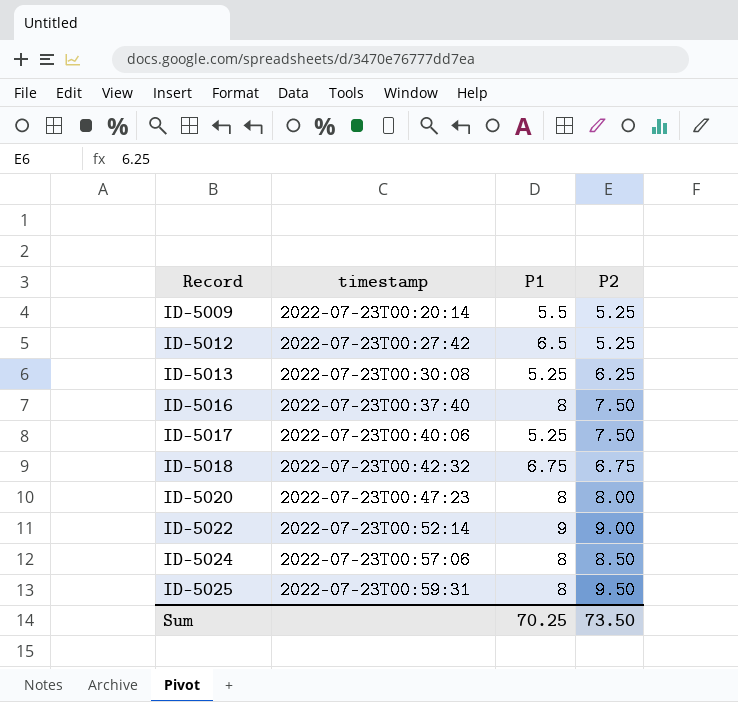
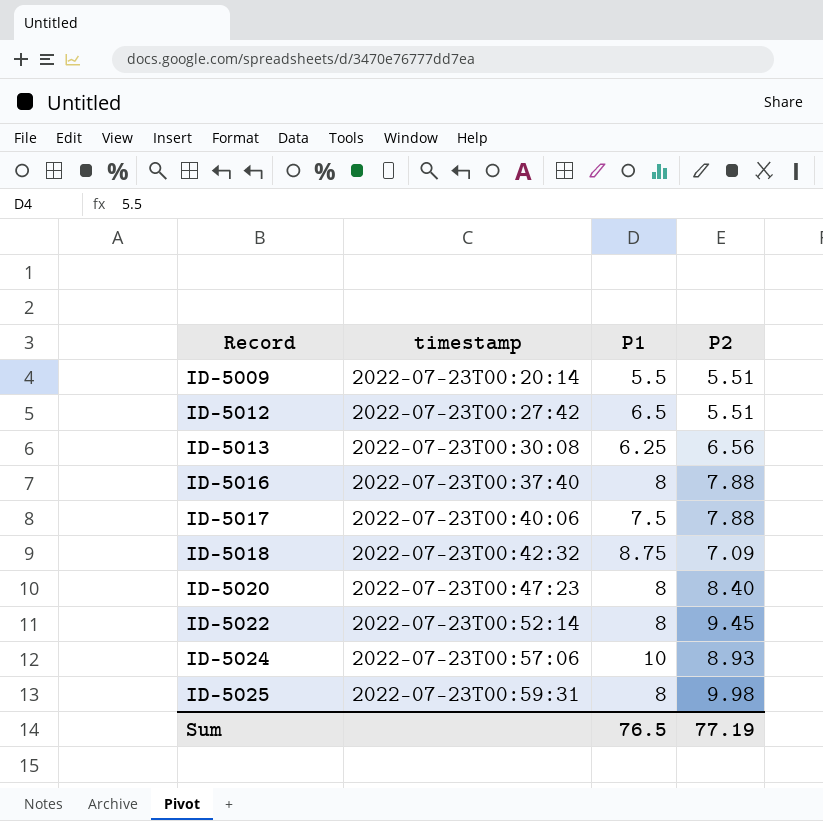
ID-5009 | P2: 5.25 -> 5.51
ID-5012 | P2: 5.25 -> 5.51
ID-5013 | P1: 5.25 -> 6.25
ID-5013 | P2: 6.25 -> 6.56
ID-5016 | P2: 7.50 -> 7.88
ID-5017 | P1: 5.25 -> 7.5
ID-5017 | P2: 7.50 -> 7.88
ID-5018 | P1: 6.75 -> 8.75
ID-5018 | P2: 6.75 -> 7.09
ID-5020 | P2: 8.00 -> 8.40
ID-5022 | P1: 9 -> 8
ID-5022 | P2: 9.00 -> 9.45
ID-5024 | P1: 8 -> 10
ID-5024 | P2: 8.50 -> 8.93
ID-5025 | P2: 9.50 -> 9.98
Sum | P1: 70.25 -> 76.5
Sum | P2: 73.50 -> 77.19

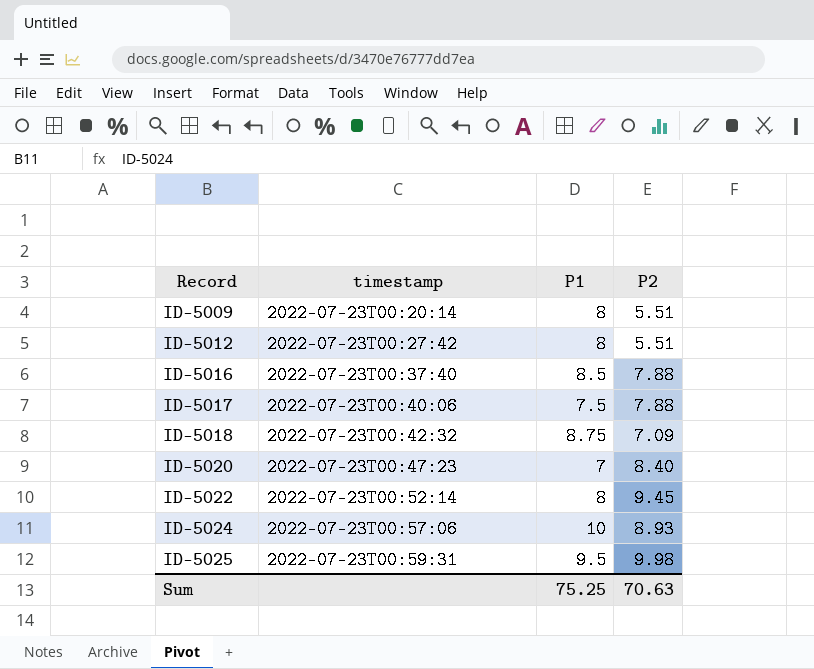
row ID-5013: 2022-07-23T00:30:08 | 6.25 | 6.56 -> none
ID-5009 | P1: 5.5 -> 8
ID-5012 | P1: 6.5 -> 8
ID-5016 | P1: 8 -> 8.5
ID-5020 | P1: 8 -> 7
ID-5025 | P1: 8 -> 9.5
Sum | P1: 76.5 -> 75.25
Sum | P2: 77.19 -> 70.63

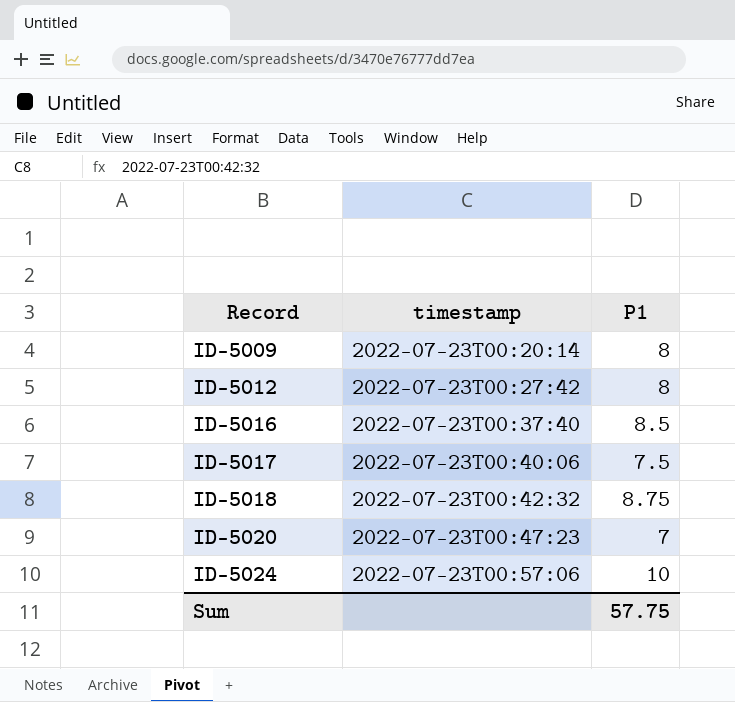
column P2 | position: 4 -> none
row ID-5022: 2022-07-23T00:52:14 | 8 | 9.45 -> none
row ID-5025: 2022-07-23T00:59:31 | 9.5 | 9.98 -> none
Sum | P1: 75.25 -> 57.75

